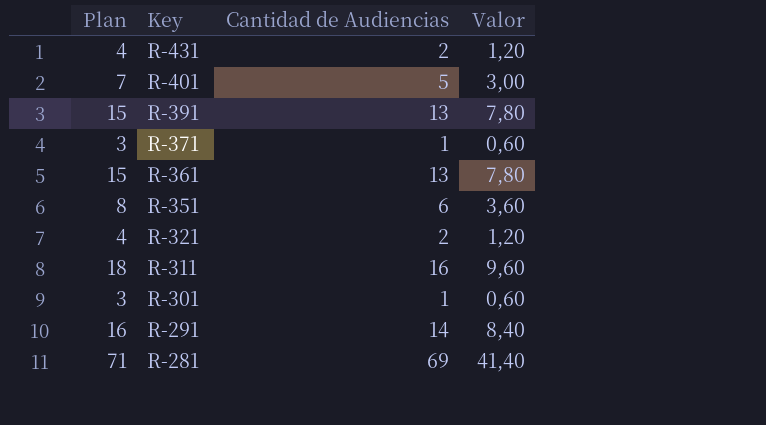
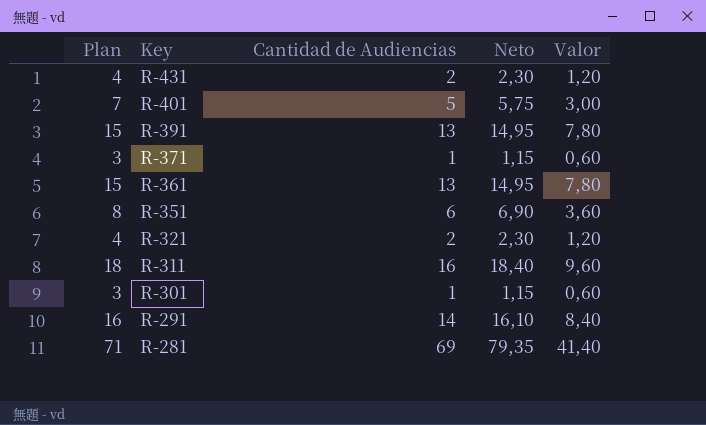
column Neto | formula: none -> [Cantidad de Audiencias] * 1,15

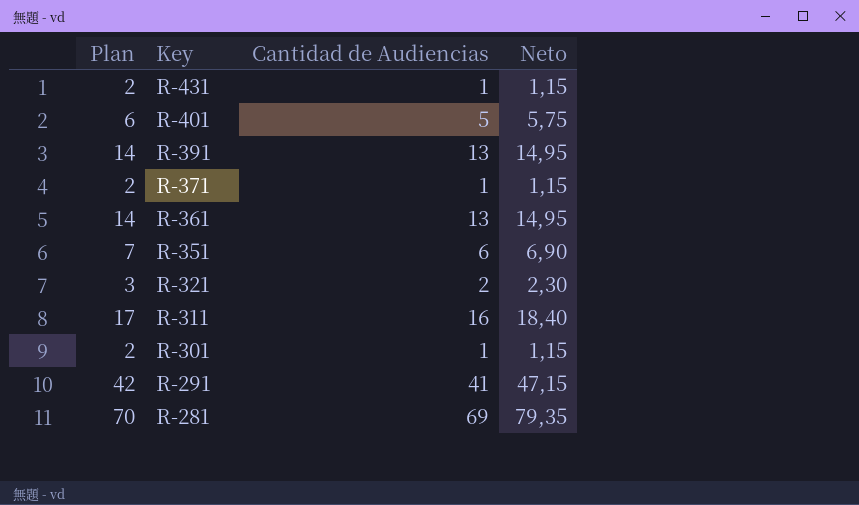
column Valor | formula: [Cantidad de Audiencias] * 0,6 -> none
column Plan | formula: [Cantidad de Audiencias] + 2 -> [Cantidad de Audiencias] + 1
R-431 | Cantidad de Audiencias: 2 -> 1
R-431 | Neto: 2,30 -> 1,15
R-291 | Cantidad de Audiencias: 14 -> 41
R-291 | Neto: 16,10 -> 47,15

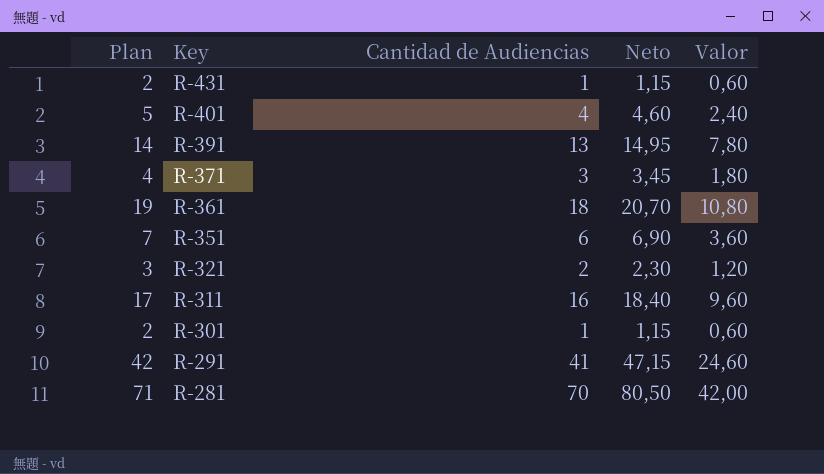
column Valor | formula: none -> [Cantidad de Audiencias] * 0,6
R-401 | Plan: 6 -> 5
R-401 | Cantidad de Audiencias: 5 -> 4
R-401 | Neto: 5,75 -> 4,60
R-371 | Plan: 2 -> 4
R-371 | Cantidad de Audiencias: 1 -> 3
R-371 | Neto: 1,15 -> 3,45
R-361 | Plan: 14 -> 19
R-361 | Cantidad de Audiencias: 13 -> 18
R-361 | Neto: 14,95 -> 20,70
R-281 | Plan: 70 -> 71
R-281 | Cantidad de Audiencias: 69 -> 70
R-281 | Neto: 79,35 -> 80,50

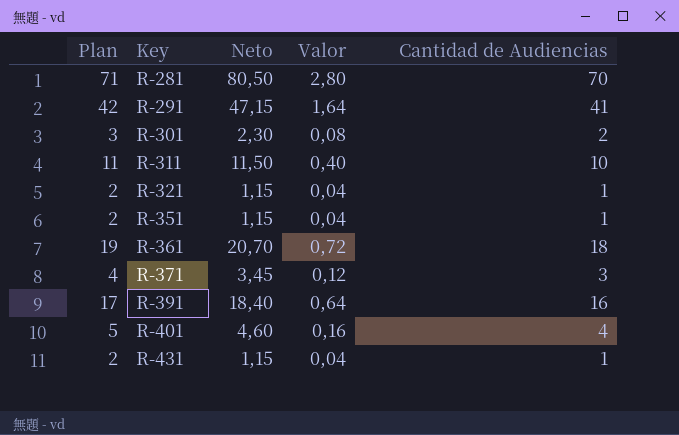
row order: Key descending -> Key ascending
column Valor | formula: [Cantidad de Audiencias] * 0,6 -> [Cantidad de Audiencias] * 0,04
column Cantidad de Audiencias | position: 3 -> 5
R-301 | Plan: 2 -> 3
R-301 | Neto: 1,15 -> 2,30
R-301 | Cantidad de Audiencias: 1 -> 2
R-311 | Plan: 17 -> 11
R-311 | Neto: 18,40 -> 11,50
R-311 | Cantidad de Audiencias: 16 -> 10
R-321 | Plan: 3 -> 2
R-321 | Neto: 2,30 -> 1,15
R-321 | Cantidad de Audiencias: 2 -> 1
R-351 | Plan: 7 -> 2
R-351 | Neto: 6,90 -> 1,15
R-351 | Cantidad de Audiencias: 6 -> 1
R-391 | Plan: 14 -> 17
R-391 | Neto: 14,95 -> 18,40
R-391 | Cantidad de Audiencias: 13 -> 16

